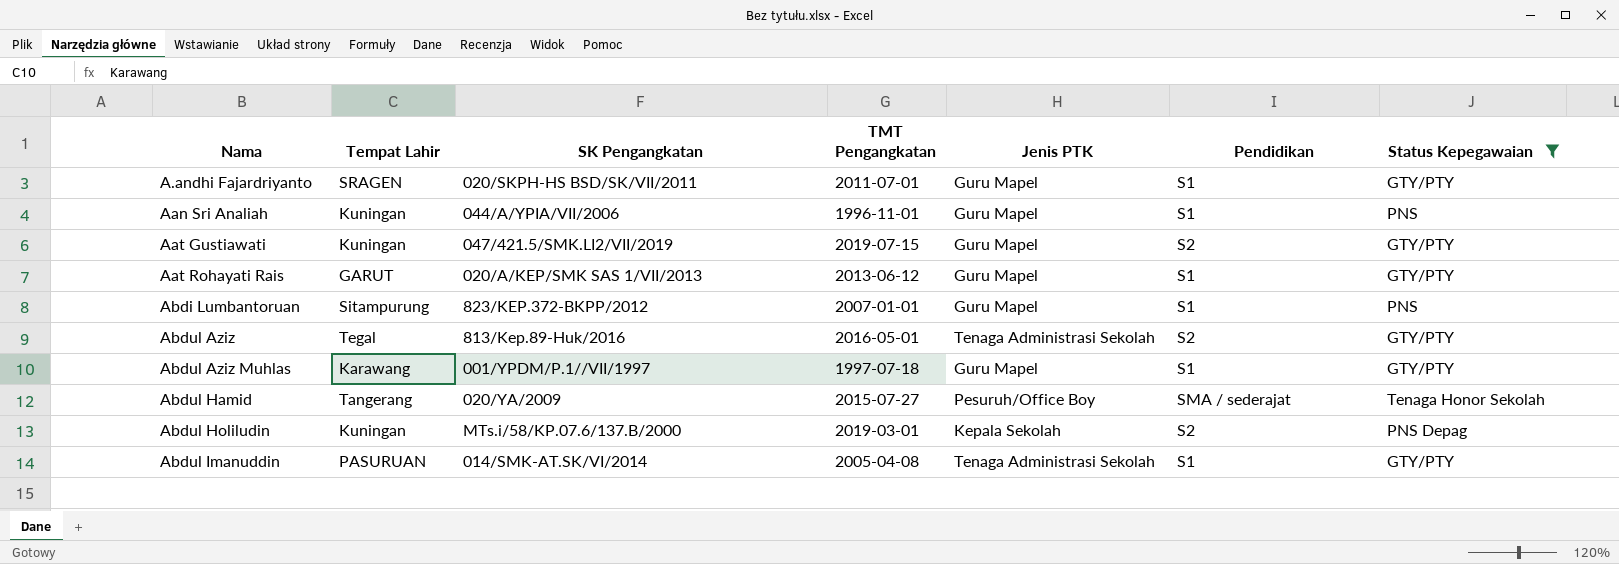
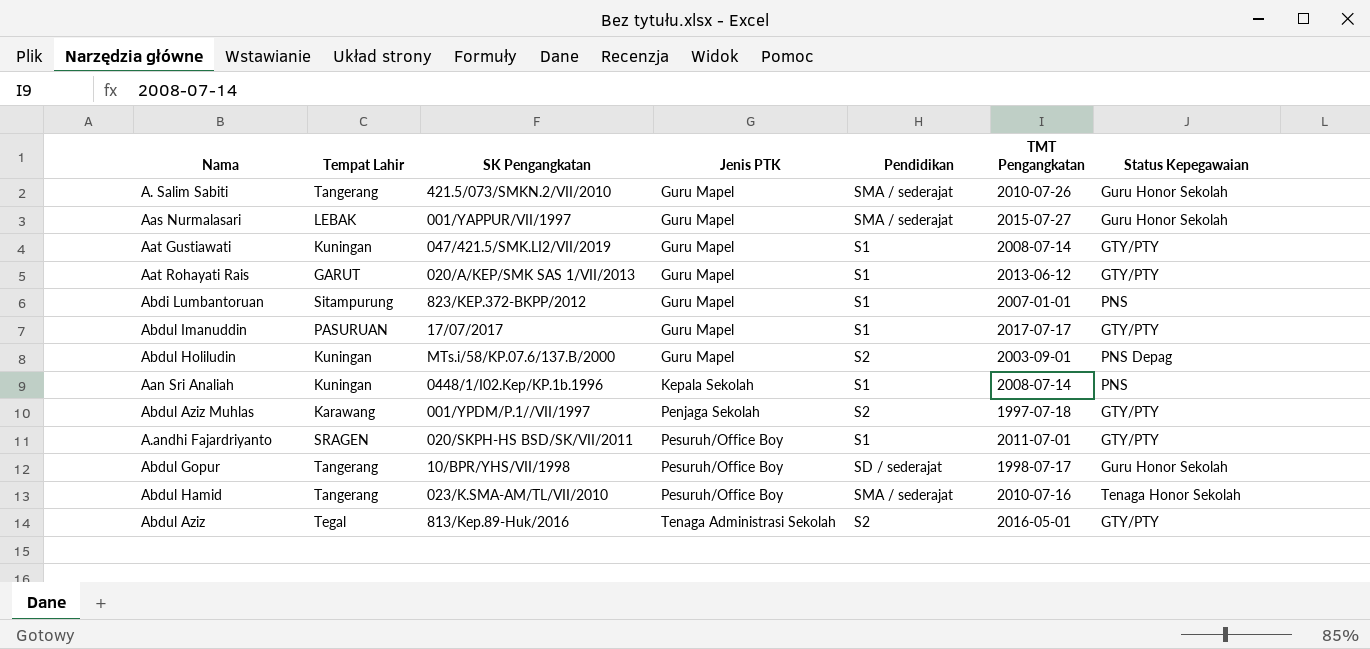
filter: Status Kepegawaian != Guru Honor Sekolah -> none
row order: Nama ascending -> Jenis PTK ascending
column TMT Pengangkatan | position: 4 -> 6
Aat Gustiawati | Pendidikan: S2 -> S1
Aat Gustiawati | TMT Pengangkatan: 2019-07-15 -> 2008-07-14
Abdul Imanuddin | SK Pengangkatan: 014/SMK-AT.SK/VI/2014 -> 17/07/2017
Abdul Imanuddin | Jenis PTK: Tenaga Administrasi Sekolah -> Guru Mapel
Abdul Imanuddin | TMT Pengangkatan: 2005-04-08 -> 2017-07-17
Abdul Holiludin | Jenis PTK: Kepala Sekolah -> Guru Mapel
Abdul Holiludin | TMT Pengangkatan: 2019-03-01 -> 2003-09-01
Aan Sri Analiah | SK Pengangkatan: 044/A/YPIA/VII/2006 -> 0448/1/I02.Kep/KP.1b.1996
Aan Sri Analiah | Jenis PTK: Guru Mapel -> Kepala Sekolah
Aan Sri Analiah | TMT Pengangkatan: 1996-11-01 -> 2008-07-14
Abdul Aziz Muhlas | Jenis PTK: Guru Mapel -> Penjaga Sekolah
Abdul Aziz Muhlas | Pendidikan: S1 -> S2
A.andhi Fajardriyanto | Jenis PTK: Guru Mapel -> Pesuruh/Office Boy
Abdul Hamid | SK Pengangkatan: 020/YA/2009 -> 023/K.SMA-AM/TL/VII/2010
Abdul Hamid | TMT Pengangkatan: 2015-07-27 -> 2010-07-16

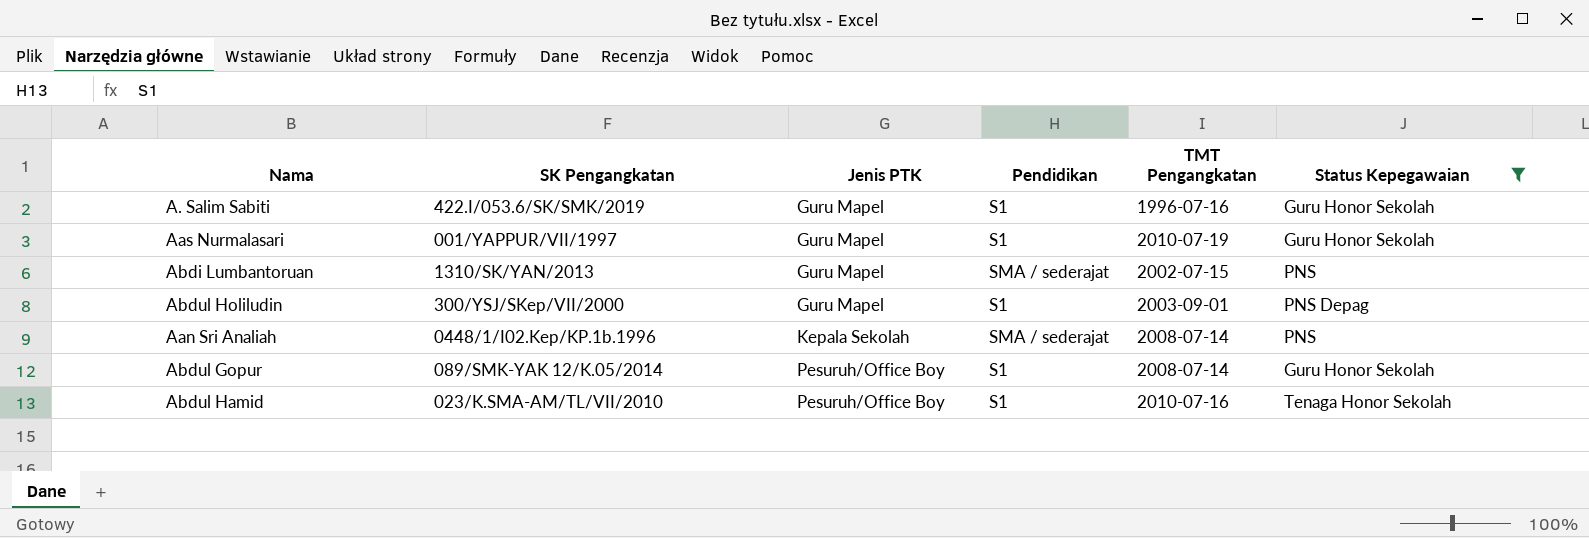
filter: none -> Status Kepegawaian != GTY/PTY
column Tempat Lahir | position: 2 -> none
A. Salim Sabiti | SK Pengangkatan: 421.5/073/SMKN.2/VII/2010 -> 422.I/053.6/SK/SMK/2019
A. Salim Sabiti | Pendidikan: SMA / sederajat -> S1
A. Salim Sabiti | TMT Pengangkatan: 2010-07-26 -> 1996-07-16
Aas Nurmalasari | Pendidikan: SMA / sederajat -> S1
Aas Nurmalasari | TMT Pengangkatan: 2015-07-27 -> 2010-07-19
Abdi Lumbantoruan | SK Pengangkatan: 823/KEP.372-BKPP/2012 -> 1310/SK/YAN/2013
Abdi Lumbantoruan | Pendidikan: S1 -> SMA / sederajat
Abdi Lumbantoruan | TMT Pengangkatan: 2007-01-01 -> 2002-07-15
Abdul Holiludin | SK Pengangkatan: MTs.i/58/KP.07.6/137.B/2000 -> 300/YSJ/SKep/VII/2000
Abdul Holiludin | Pendidikan: S2 -> S1
Aan Sri Analiah | Pendidikan: S1 -> SMA / sederajat
Abdul Gopur | SK Pengangkatan: 10/BPR/YHS/VII/1998 -> 089/SMK-YAK 12/K.05/2014
Abdul Gopur | Pendidikan: SD / sederajat -> S1
Abdul Gopur | TMT Pengangkatan: 1998-07-17 -> 2008-07-14
Abdul Hamid | Pendidikan: SMA / sederajat -> S1

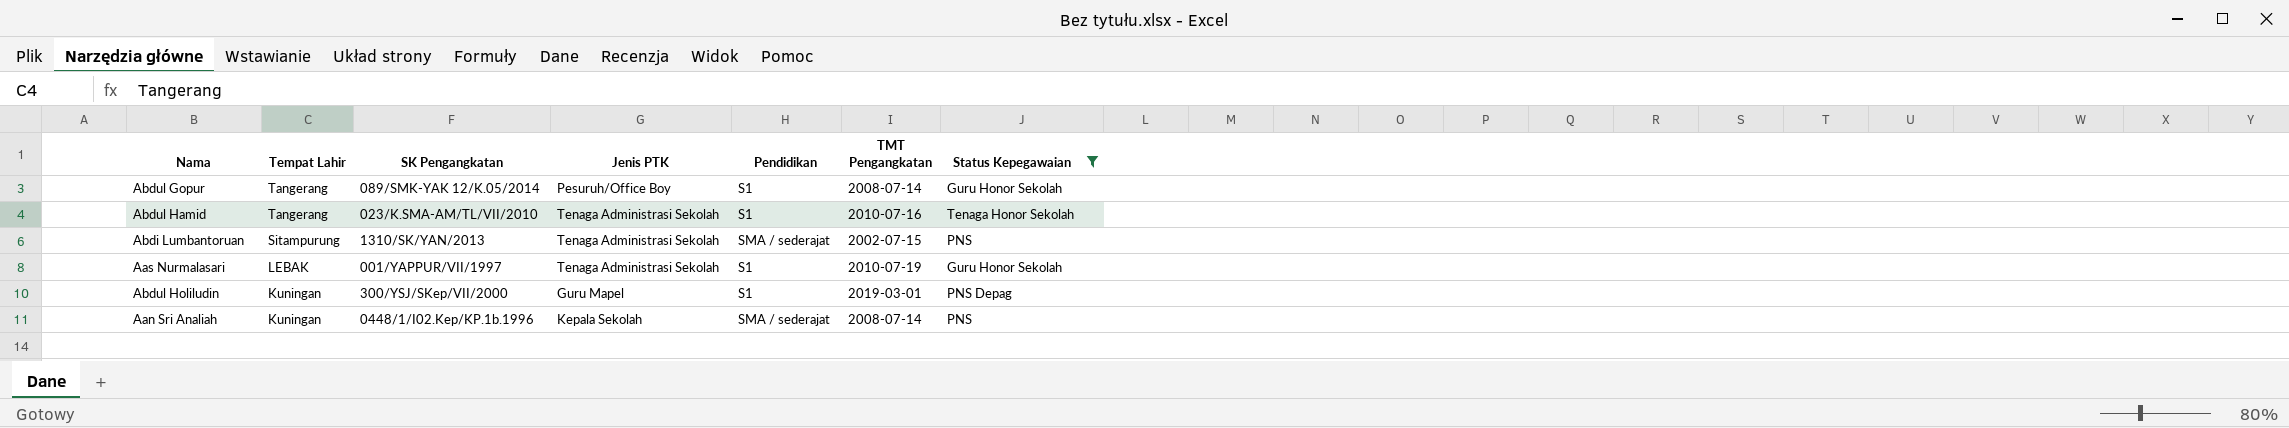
row order: Jenis PTK ascending -> Tempat Lahir descending
column Tempat Lahir | position: none -> 2
row A. Salim Sabiti: 422.I/053.6/SK/SMK/2019 | Guru Mapel | S1 | 1996-07-16 | Guru Honor Sekolah -> none
Abdul Hamid | Jenis PTK: Pesuruh/Office Boy -> Tenaga Administrasi Sekolah
Abdi Lumbantoruan | Jenis PTK: Guru Mapel -> Tenaga Administrasi Sekolah
Aas Nurmalasari | Jenis PTK: Guru Mapel -> Tenaga Administrasi Sekolah
Abdul Holiludin | TMT Pengangkatan: 2003-09-01 -> 2019-03-01

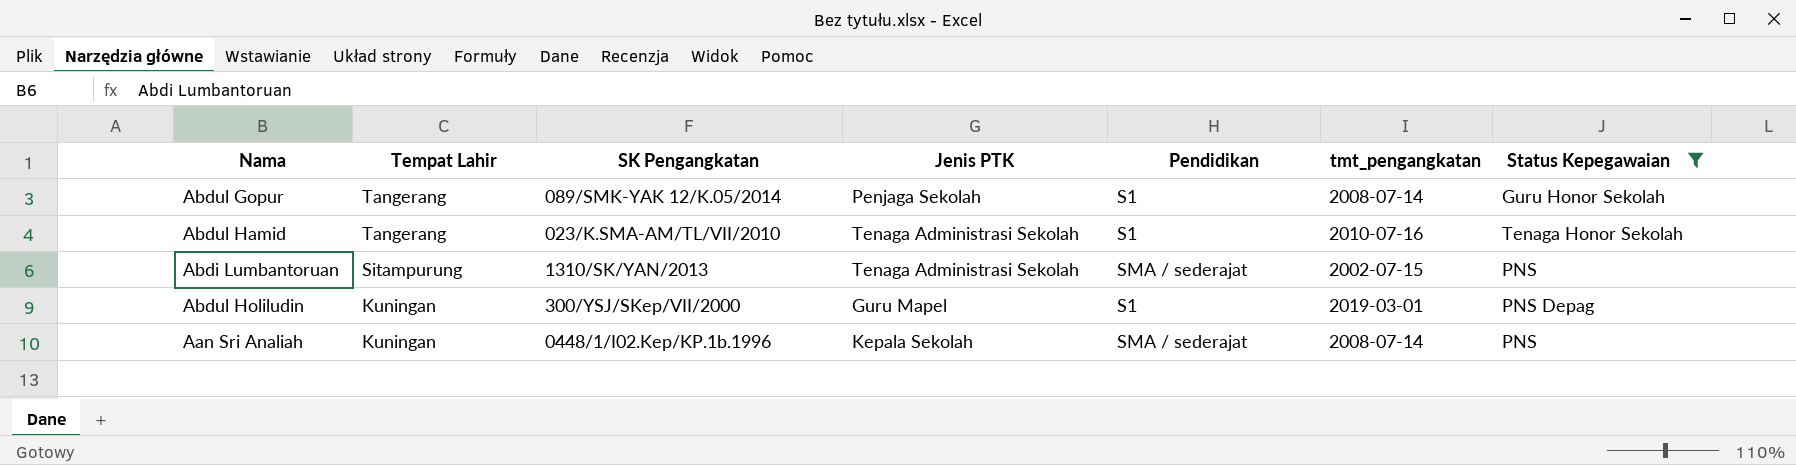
column name: TMT Pengangkatan -> tmt_pengangkatan
row Aas Nurmalasari: LEBAK | 001/YAPPUR/VII/1997 | Tenaga Administrasi Sekolah | S1 | 2010-07-19 | Guru Honor Sekolah -> none
Abdul Gopur | Jenis PTK: Pesuruh/Office Boy -> Penjaga Sekolah

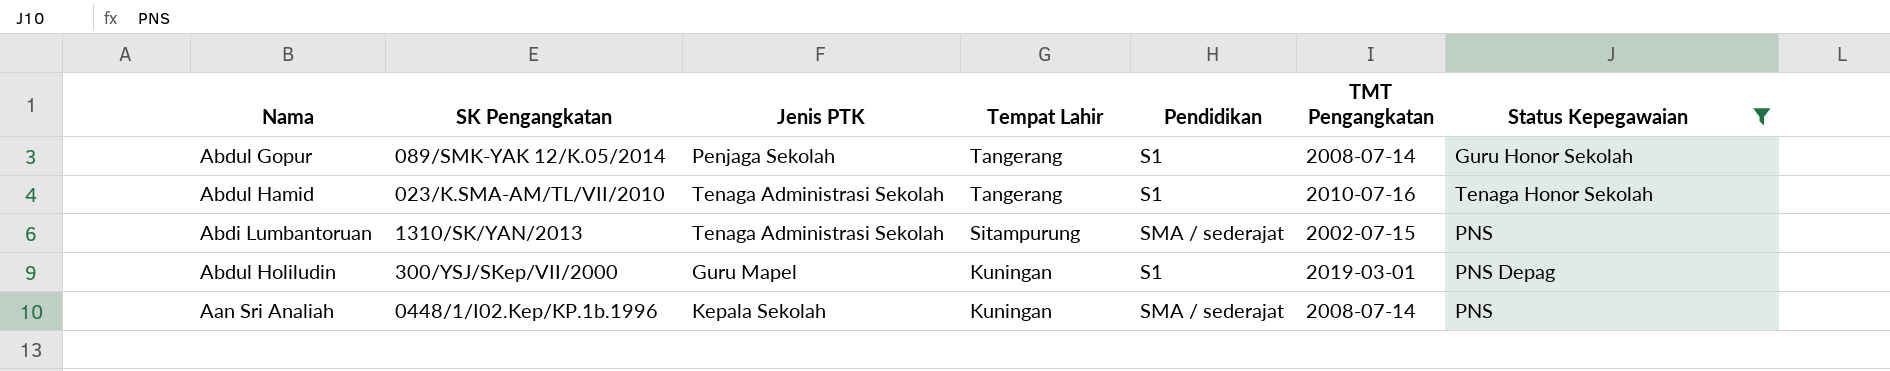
column Tempat Lahir | position: 2 -> 4
column name: tmt_pengangkatan -> TMT Pengangkatan

